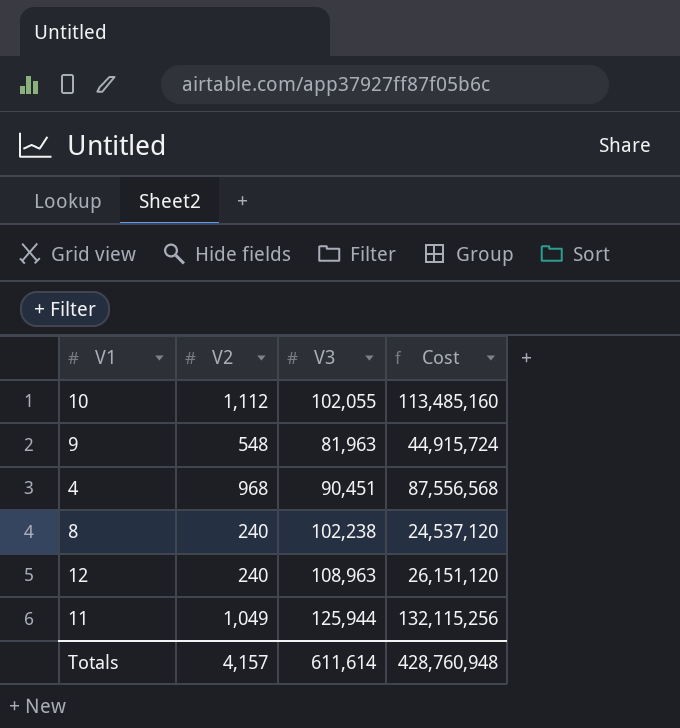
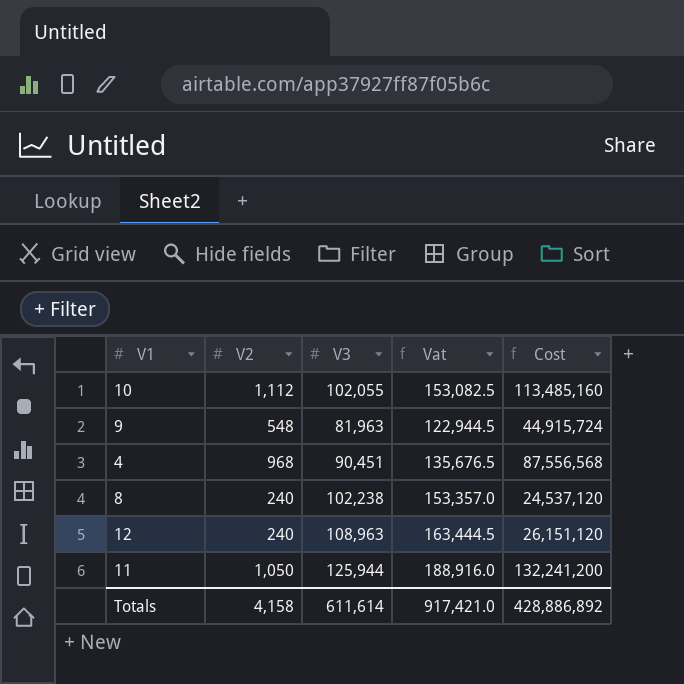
column Vat | formula: none -> [V3] * 1.5
11 | V2: 1,049 -> 1,050
11 | Cost: 132,115,256 -> 132,241,200
Totals | V2: 4,157 -> 4,158
Totals | Cost: 428,760,948 -> 428,886,892

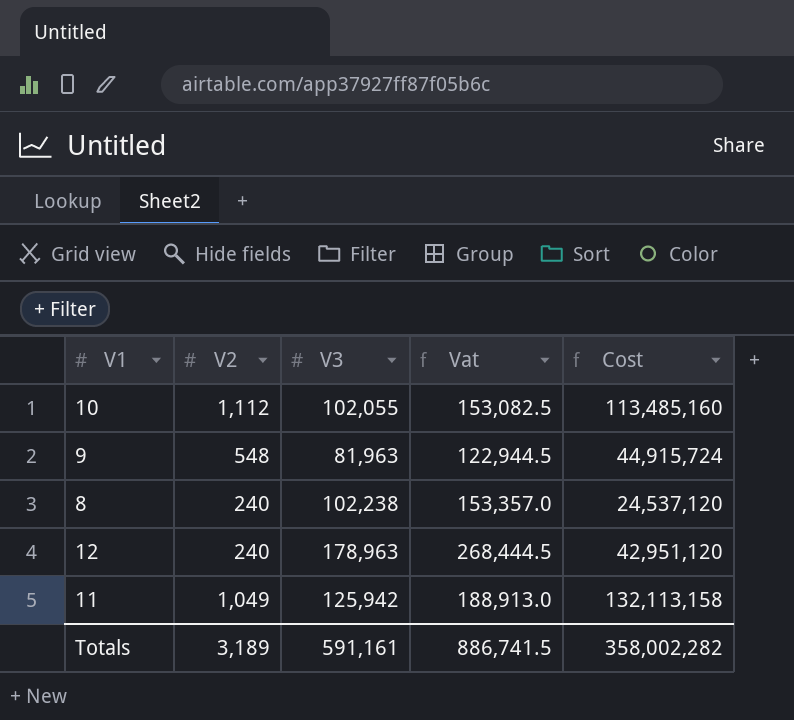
row 4: 968 | 90,451 | 135,676.5 | 87,556,568 -> none
12 | V3: 108,963 -> 178,963
12 | Vat: 163,444.5 -> 268,444.5
12 | Cost: 26,151,120 -> 42,951,120
11 | V2: 1,050 -> 1,049
11 | V3: 125,944 -> 125,942
11 | Vat: 188,916.0 -> 188,913.0
11 | Cost: 132,241,200 -> 132,113,158
Totals | V2: 4,158 -> 3,189
Totals | V3: 611,614 -> 591,161
Totals | Vat: 917,421.0 -> 886,741.5
Totals | Cost: 428,886,892 -> 358,002,282

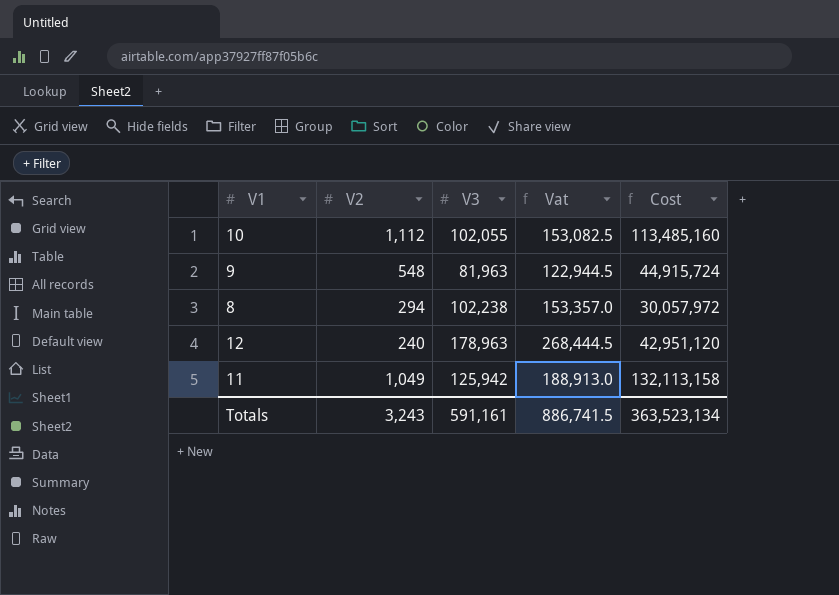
8 | V2: 240 -> 294
8 | Cost: 24,537,120 -> 30,057,972
Totals | V2: 3,189 -> 3,243
Totals | Cost: 358,002,282 -> 363,523,134

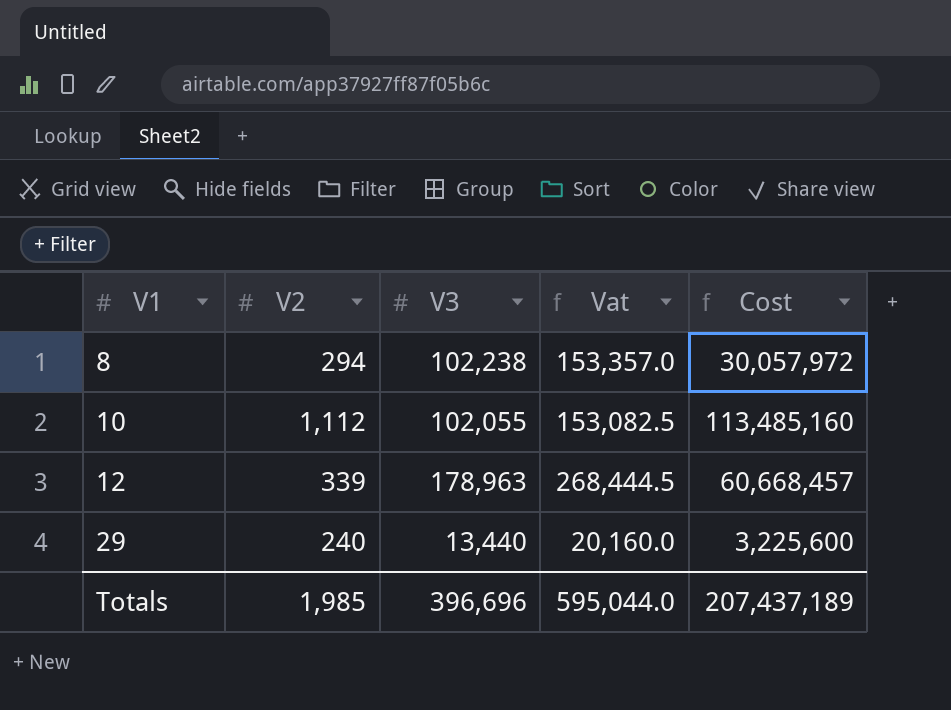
row order: none -> V1 ascending
row 9: 548 | 81,963 | 122,944.5 | 44,915,724 -> none
row 11: 1,049 | 125,942 | 188,913.0 | 132,113,158 -> none
12 | V2: 240 -> 339
12 | Cost: 42,951,120 -> 60,668,457
row 29: none -> 240 | 13,440 | 20,160.0 | 3,225,600
Totals | V2: 3,243 -> 1,985
Totals | V3: 591,161 -> 396,696
Totals | Vat: 886,741.5 -> 595,044.0
Totals | Cost: 363,523,134 -> 207,437,189

